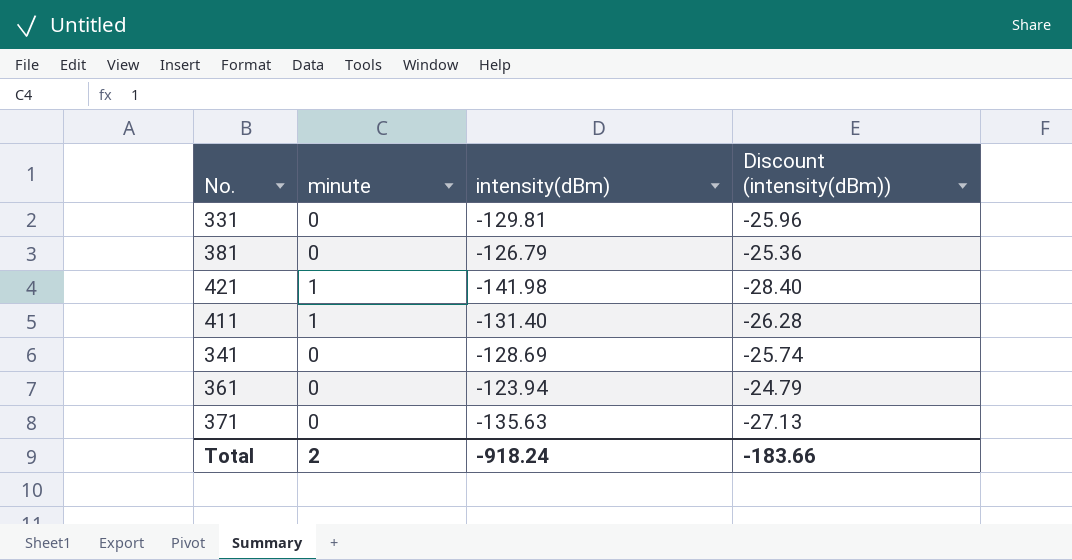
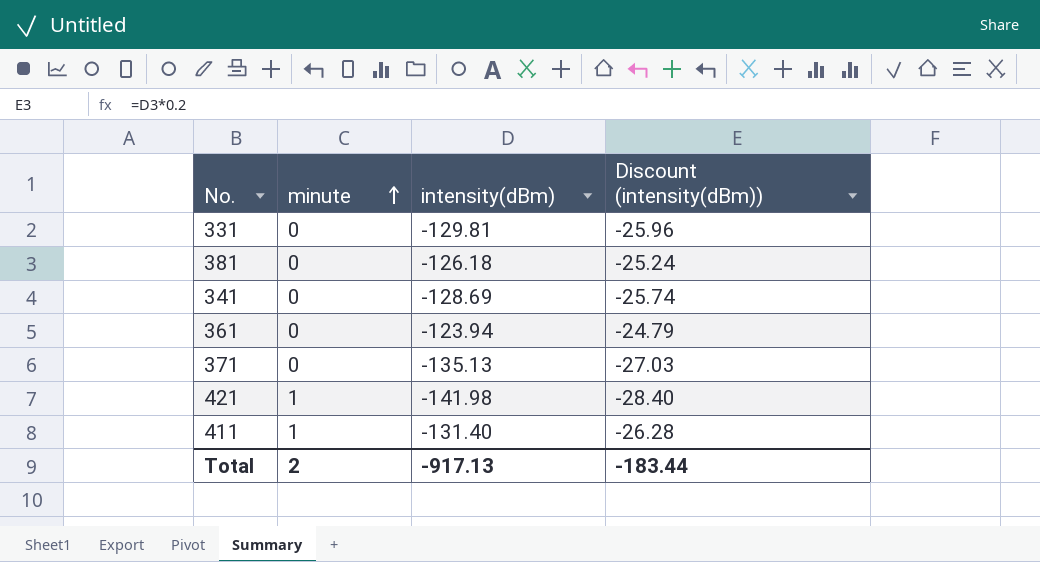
row order: none -> minute ascending
381 | intensity(dBm): -126.79 -> -126.18
381 | Discount (intensity(dBm)): -25.36 -> -25.24
371 | intensity(dBm): -135.63 -> -135.13
371 | Discount (intensity(dBm)): -27.13 -> -27.03
Total | intensity(dBm): -918.24 -> -917.13
Total | Discount (intensity(dBm)): -183.66 -> -183.44

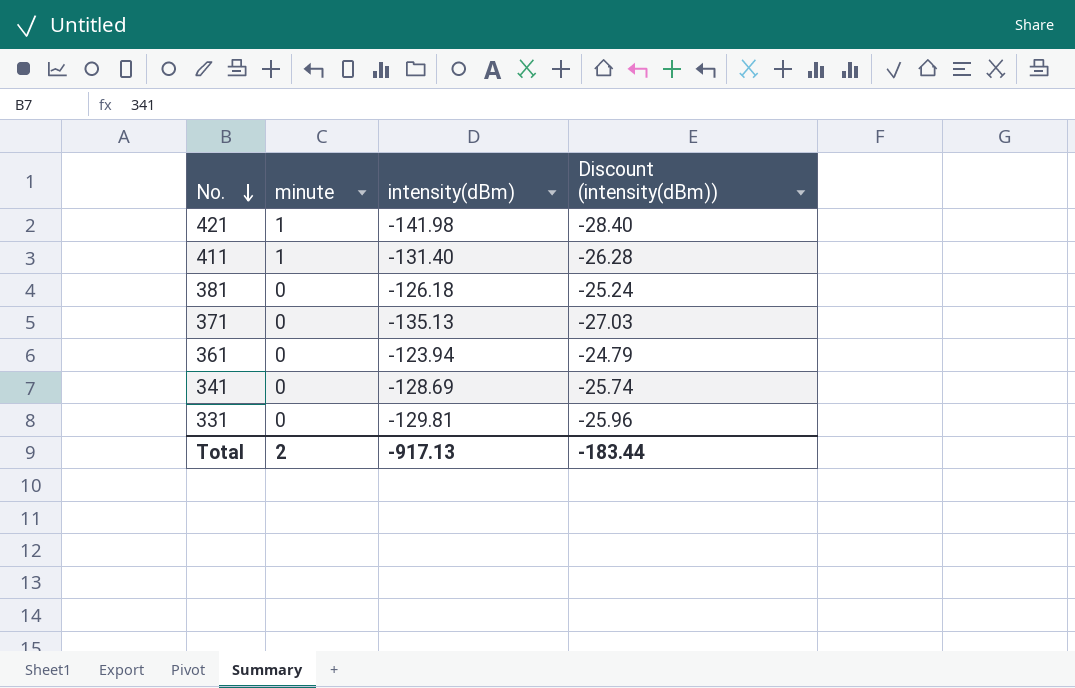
row order: minute ascending -> No. descending

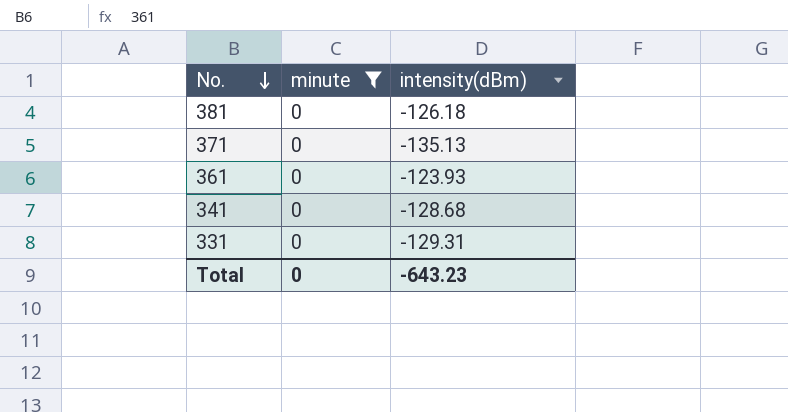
filter: none -> minute = 0
column Discount (intensity(dBm)) | formula: [intensity(dBm)] * 0.2 -> none
361 | intensity(dBm): -123.94 -> -123.93
341 | intensity(dBm): -128.69 -> -128.68
331 | intensity(dBm): -129.81 -> -129.31
Total | minute: 2 -> 0
Total | intensity(dBm): -917.13 -> -643.23

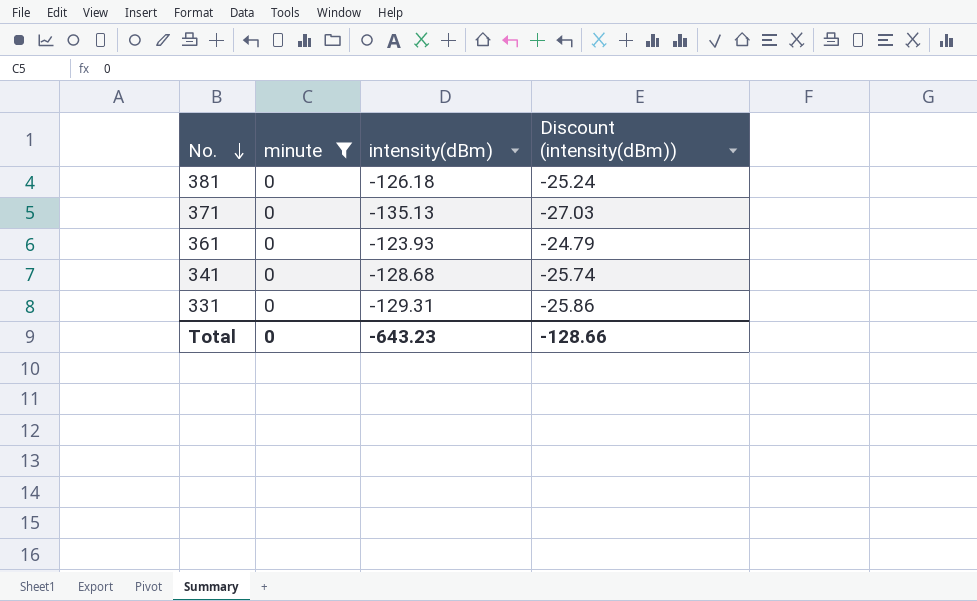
column Discount (intensity(dBm)) | formula: none -> [intensity(dBm)] * 0.2

